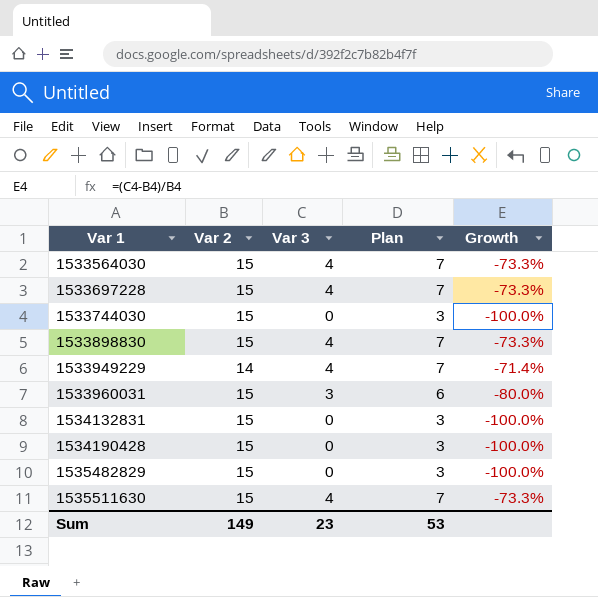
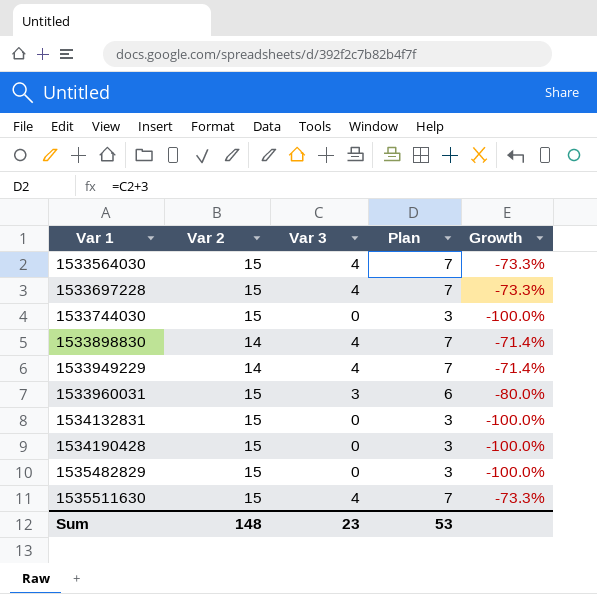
1533898830 | Var 2: 15 -> 14
1533898830 | Growth: -73.3% -> -71.4%
Sum | Var 2: 149 -> 148

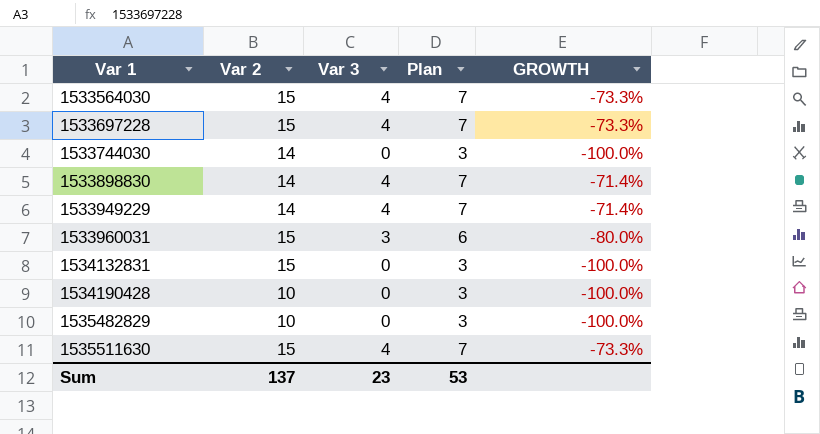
column name: Growth -> GROWTH
1533744030 | Var 2: 15 -> 14
1534190428 | Var 2: 15 -> 10
1535482829 | Var 2: 15 -> 10
Sum | Var 2: 148 -> 137

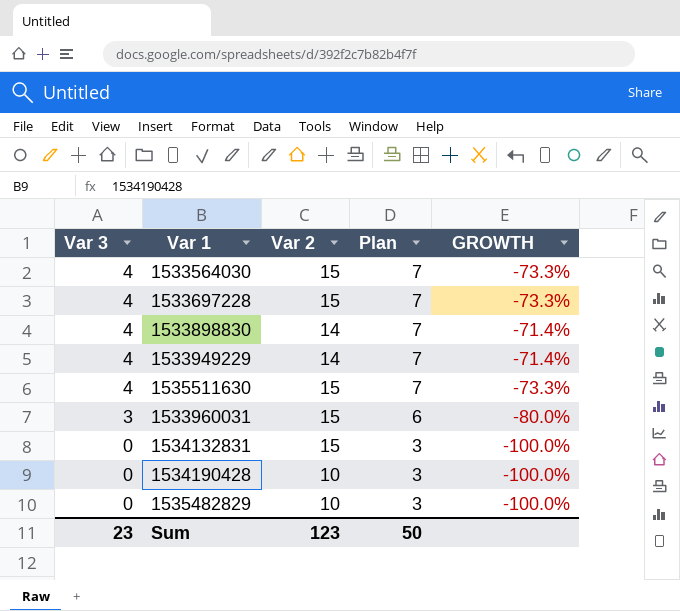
row order: Var 1 ascending -> Var 3 descending
column Var 3 | position: 3 -> 1
row 1533744030: 14 | 0 | 3 | -100.0% -> none
Sum | Var 2: 137 -> 123
Sum | Plan: 53 -> 50

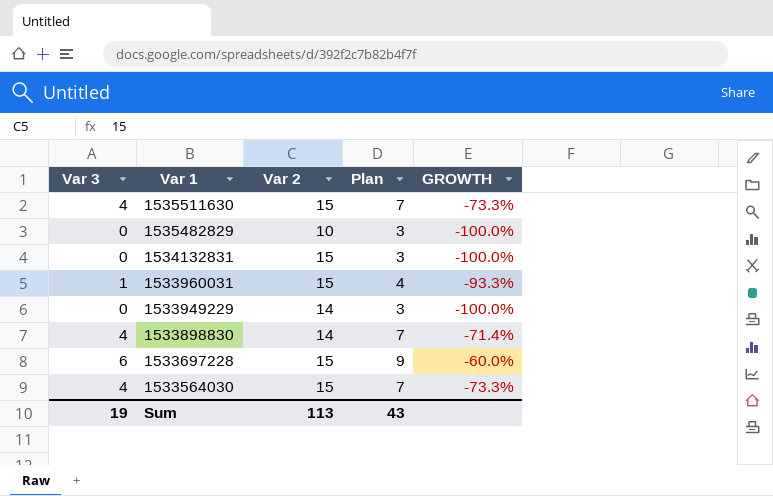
row order: Var 3 descending -> Var 1 descending
row 1534190428: 0 | 10 | 3 | -100.0% -> none
1533960031 | Var 3: 3 -> 1
1533960031 | Plan: 6 -> 4
1533960031 | GROWTH: -80.0% -> -93.3%
1533949229 | Var 3: 4 -> 0
1533949229 | Plan: 7 -> 3
1533949229 | GROWTH: -71.4% -> -100.0%
1533697228 | Var 3: 4 -> 6
1533697228 | Plan: 7 -> 9
1533697228 | GROWTH: -73.3% -> -60.0%
Sum | Var 3: 23 -> 19
Sum | Var 2: 123 -> 113
Sum | Plan: 50 -> 43

